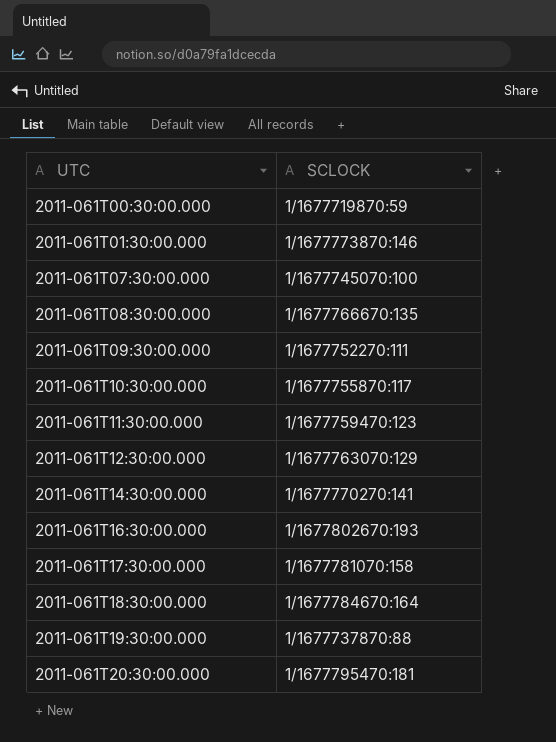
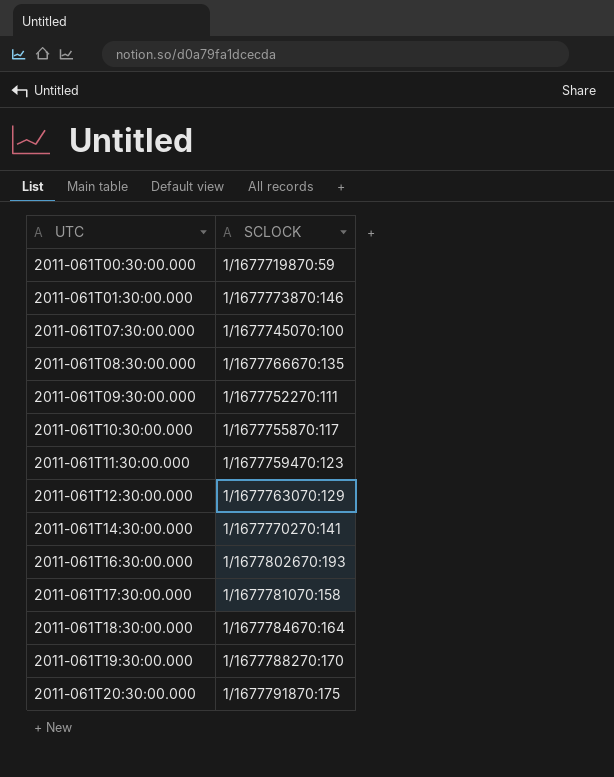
2011-061T19:30:00.000 | SCLOCK: 1/1677737870:88 -> 1/1677788270:170
2011-061T20:30:00.000 | SCLOCK: 1/1677795470:181 -> 1/1677791870:175

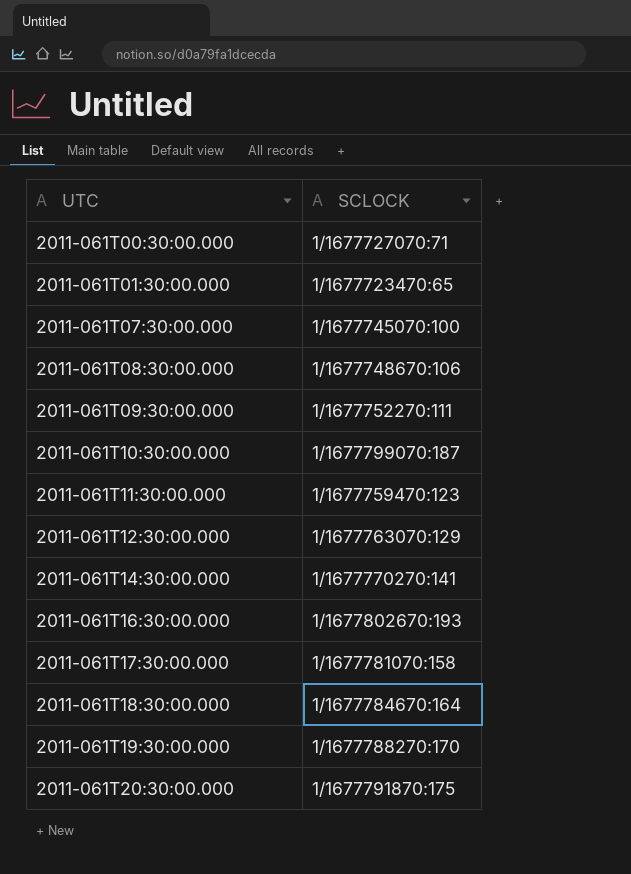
2011-061T00:30:00.000 | SCLOCK: 1/1677719870:59 -> 1/1677727070:71
2011-061T01:30:00.000 | SCLOCK: 1/1677773870:146 -> 1/1677723470:65
2011-061T08:30:00.000 | SCLOCK: 1/1677766670:135 -> 1/1677748670:106
2011-061T10:30:00.000 | SCLOCK: 1/1677755870:117 -> 1/1677799070:187

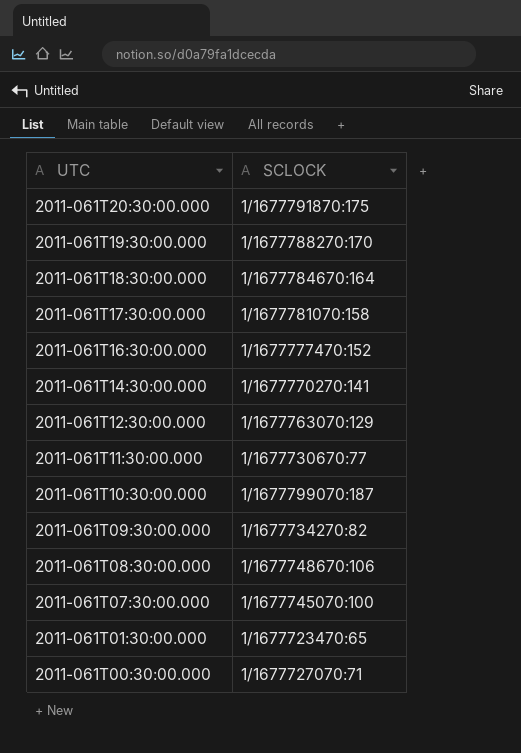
row order: UTC ascending -> UTC descending
2011-061T16:30:00.000 | SCLOCK: 1/1677802670:193 -> 1/1677777470:152
2011-061T11:30:00.000 | SCLOCK: 1/1677759470:123 -> 1/1677730670:77
2011-061T09:30:00.000 | SCLOCK: 1/1677752270:111 -> 1/1677734270:82

